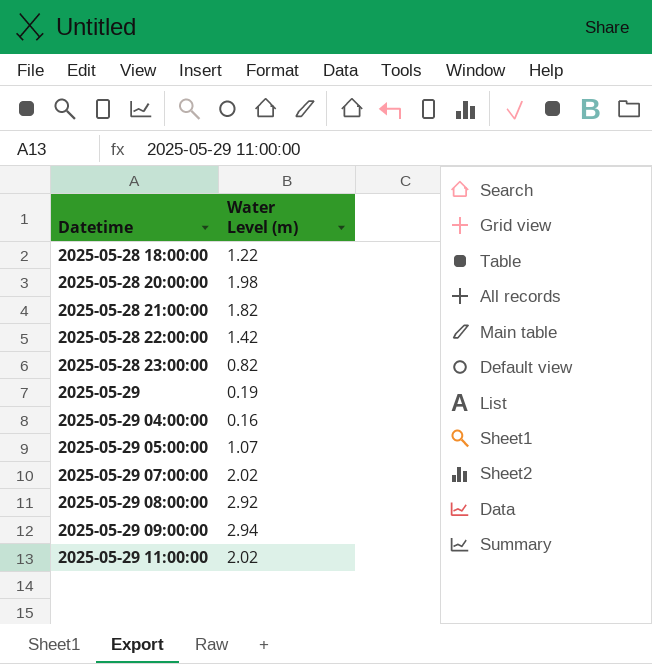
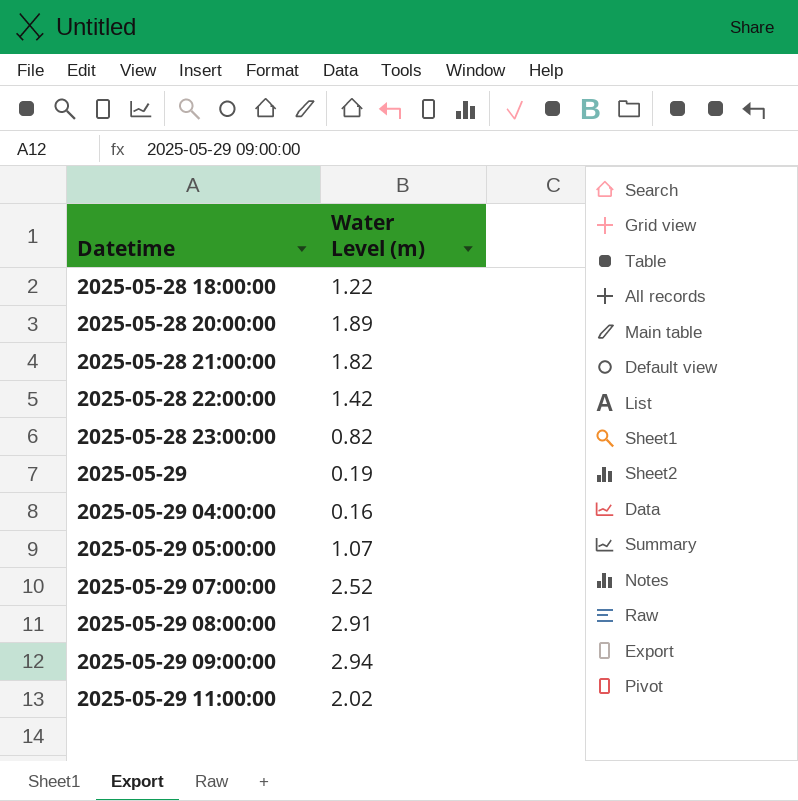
2025-05-28 20:00:00 | Water Level (m): 1.98 -> 1.89
2025-05-29 07:00:00 | Water Level (m): 2.02 -> 2.52
2025-05-29 08:00:00 | Water Level (m): 2.92 -> 2.91

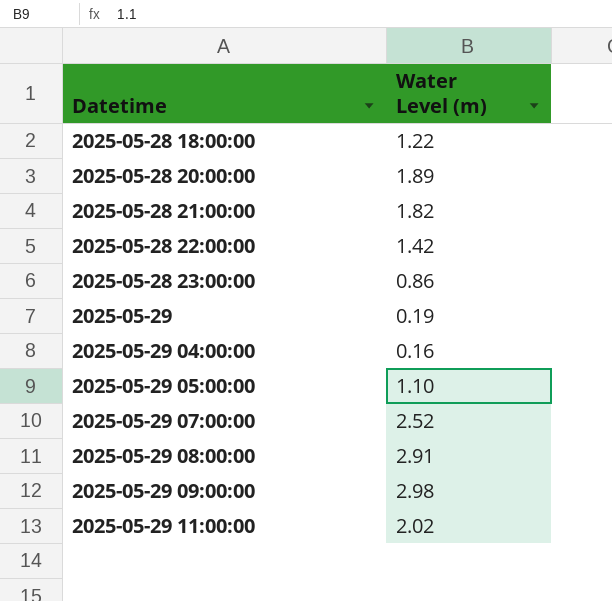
2025-05-28 23:00:00 | Water Level (m): 0.82 -> 0.86
2025-05-29 05:00:00 | Water Level (m): 1.07 -> 1.10
2025-05-29 09:00:00 | Water Level (m): 2.94 -> 2.98

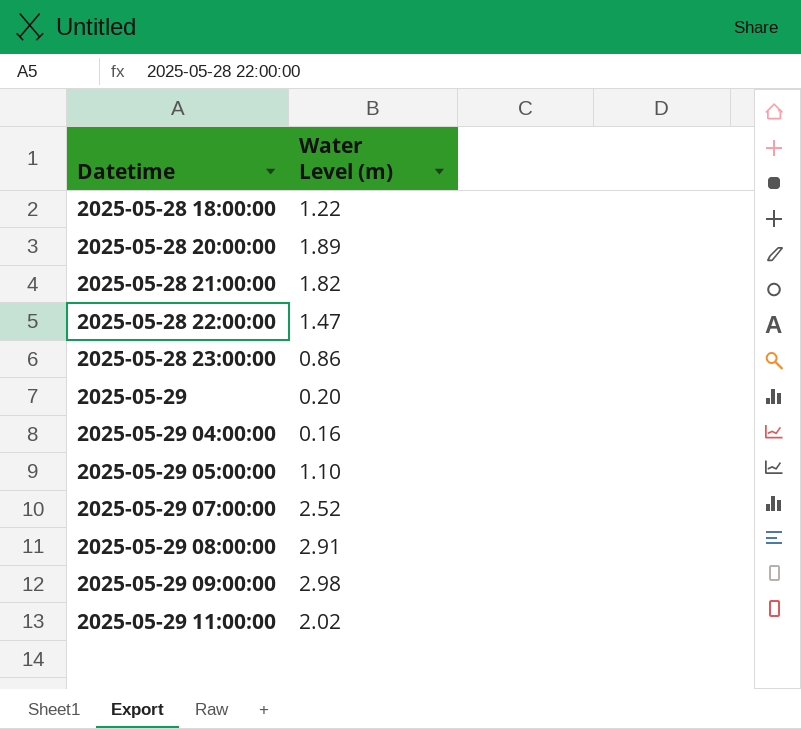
2025-05-28 22:00:00 | Water Level (m): 1.42 -> 1.47
2025-05-29 | Water Level (m): 0.19 -> 0.20

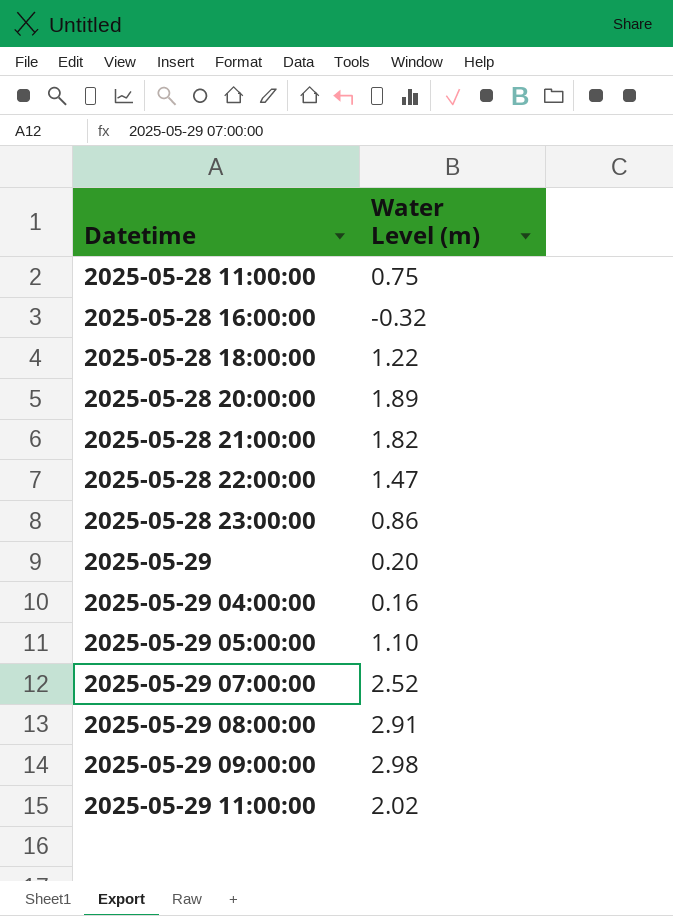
row 2025-05-28 11:00:00: none -> 0.75
row 2025-05-28 16:00:00: none -> -0.32

